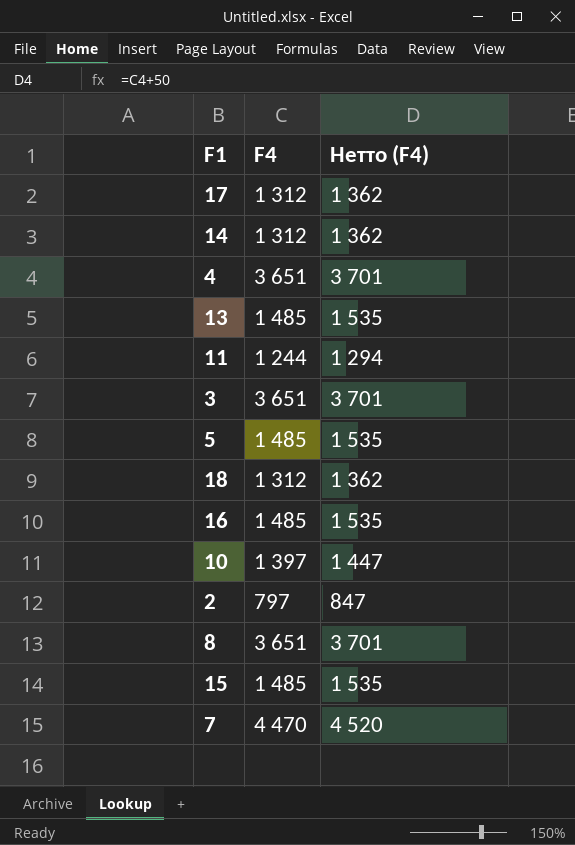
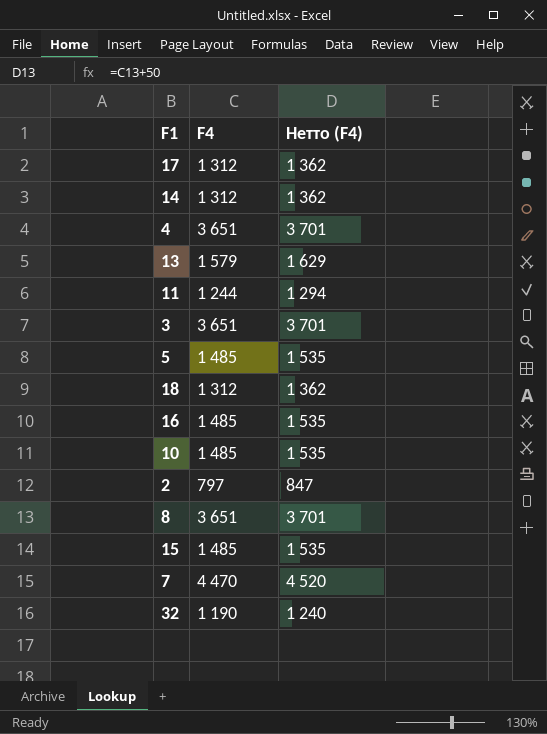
13 | F4: 1 485 -> 1 579
13 | Нетто (F4): 1 535 -> 1 629
10 | F4: 1 397 -> 1 485
10 | Нетто (F4): 1 447 -> 1 535
row 32: none -> 1 190 | 1 240

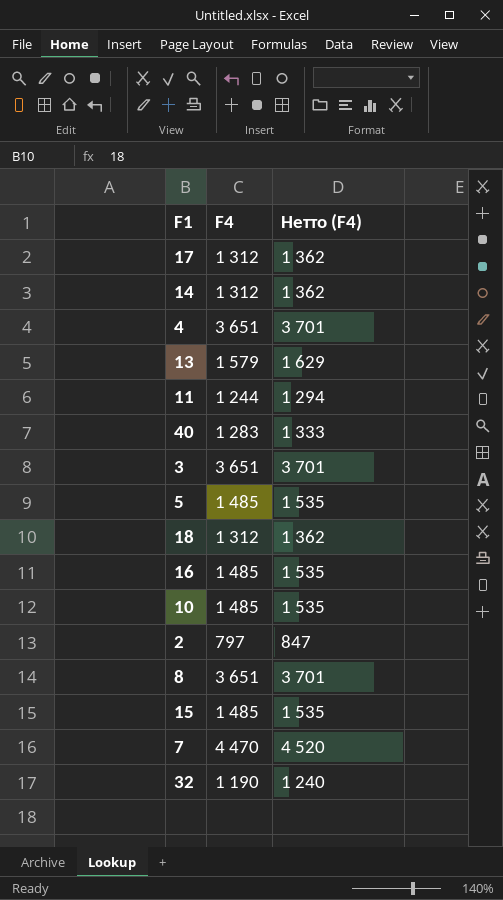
row 40: none -> 1 283 | 1 333

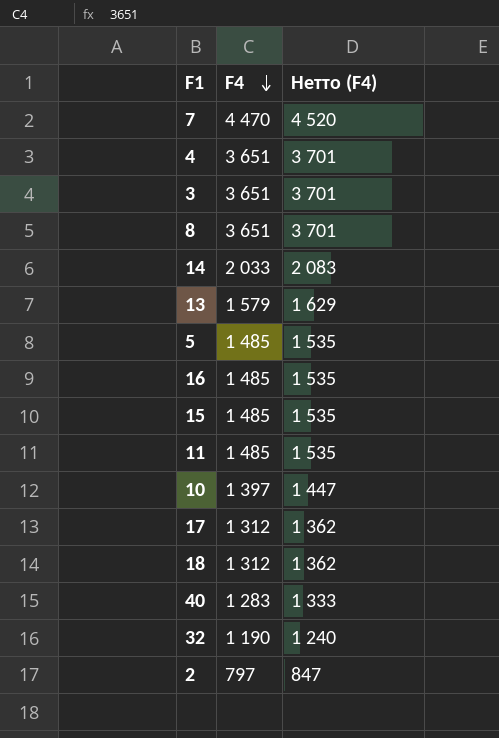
row order: none -> F4 descending
14 | F4: 1 312 -> 2 033
14 | Нетто (F4): 1 362 -> 2 083
11 | F4: 1 244 -> 1 485
11 | Нетто (F4): 1 294 -> 1 535
10 | F4: 1 485 -> 1 397
10 | Нетто (F4): 1 535 -> 1 447

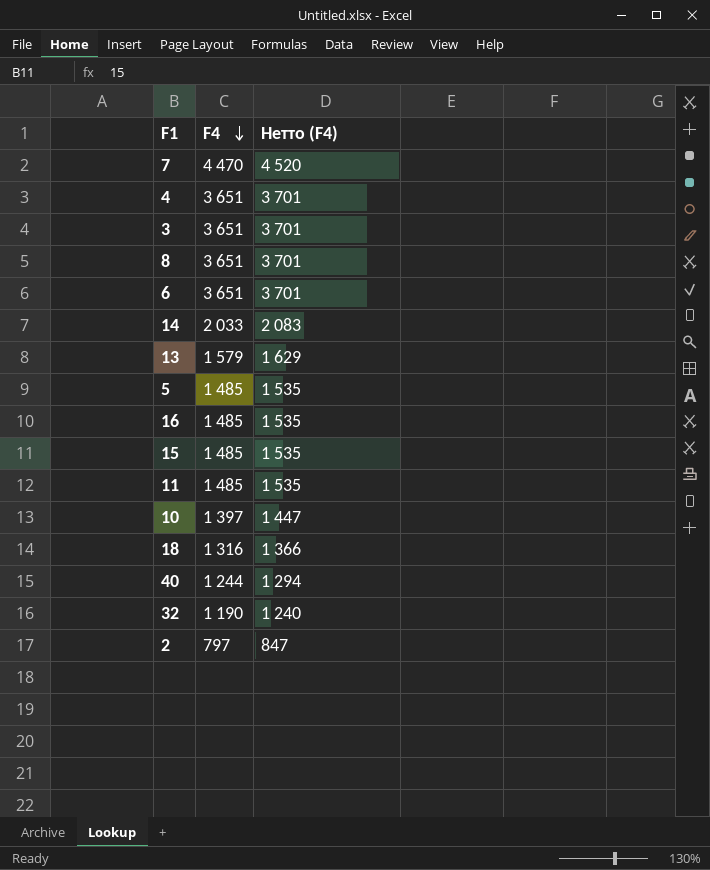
row 17: 1 312 | 1 362 -> none
row 6: none -> 3 651 | 3 701
18 | F4: 1 312 -> 1 316
18 | Нетто (F4): 1 362 -> 1 366
40 | F4: 1 283 -> 1 244
40 | Нетто (F4): 1 333 -> 1 294

